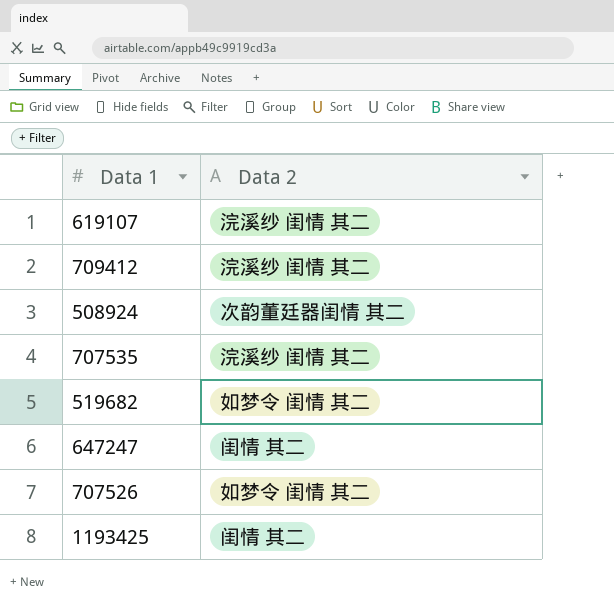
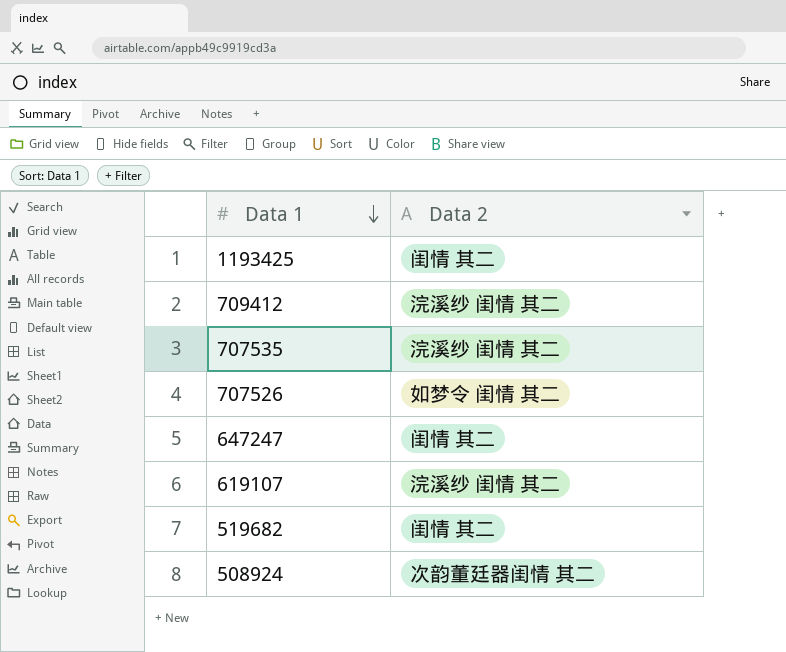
row order: none -> Data 1 descending
519682 | Data 2: 如梦令 闺情 其二 -> 闺情 其二

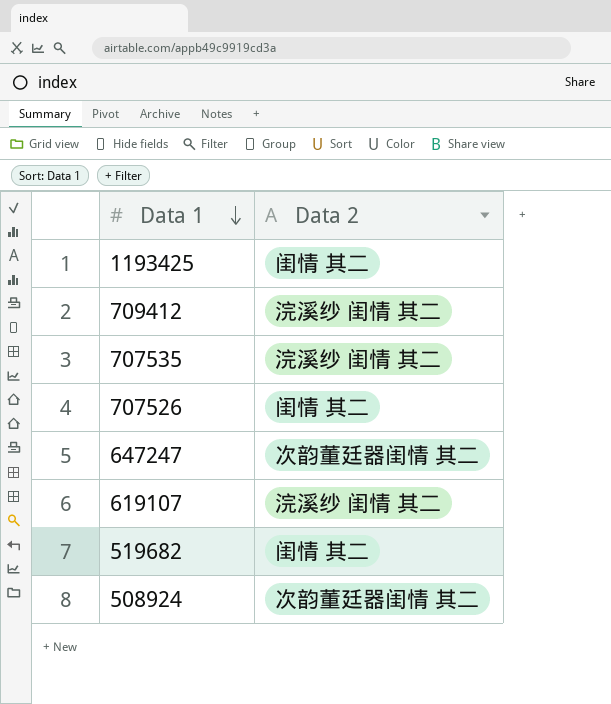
707526 | Data 2: 如梦令 闺情 其二 -> 闺情 其二
647247 | Data 2: 闺情 其二 -> 次韵董廷器闺情 其二

